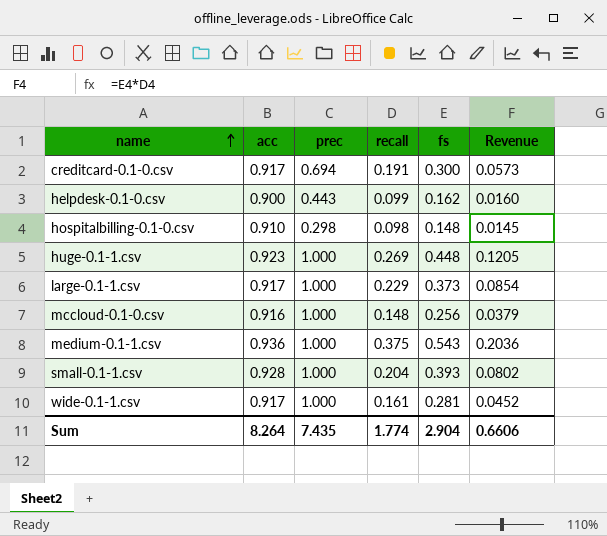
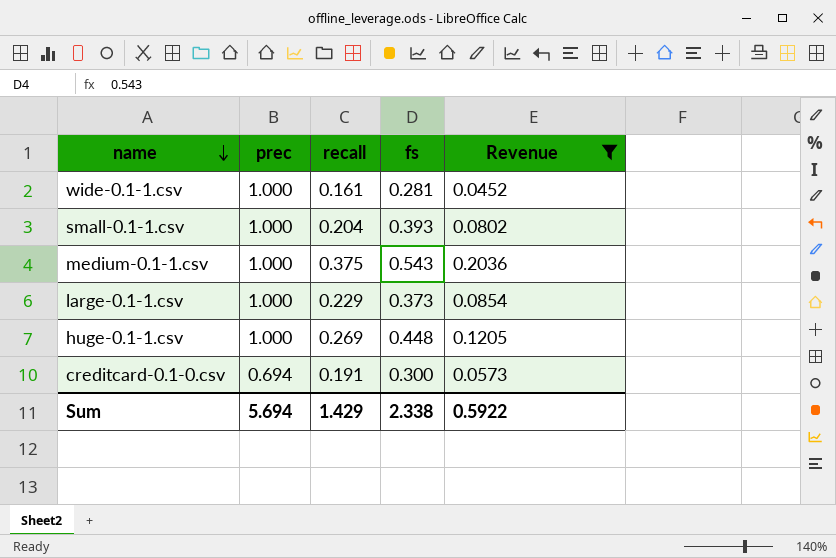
filter: none -> Revenue >= 0.0452
row order: name ascending -> name descending
column acc | position: 2 -> none
Sum | prec: 7.435 -> 5.694
Sum | recall: 1.774 -> 1.429
Sum | fs: 2.904 -> 2.338
Sum | Revenue: 0.6606 -> 0.5922

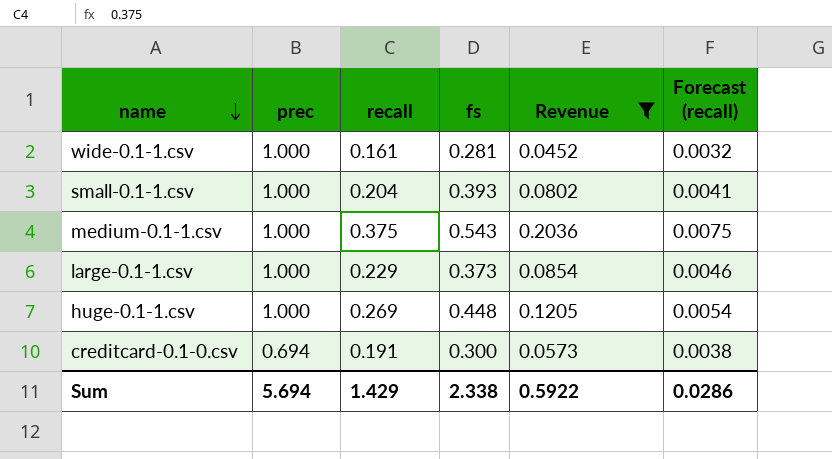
column Forecast (recall) | formula: none -> [recall] * 0.02

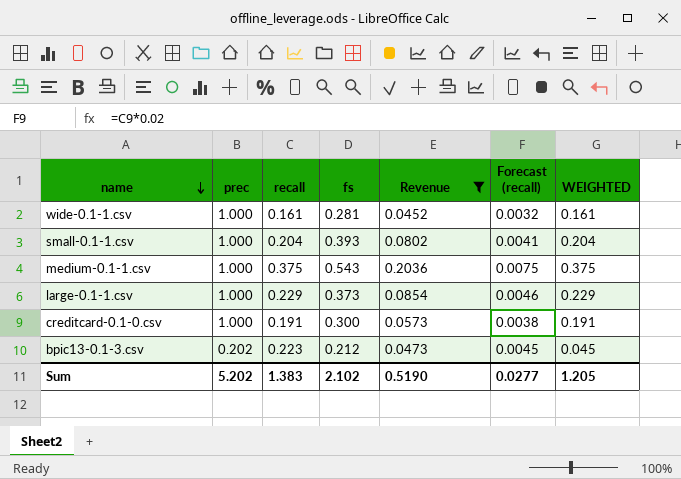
column WEIGHTED | formula: none -> [prec] * [recall]
row huge-0.1-1.csv: 1.000 | 0.269 | 0.448 | 0.1205 | 0.0054 -> none
creditcard-0.1-0.csv | prec: 0.694 -> 1.000
row bpic13-0.1-3.csv: none -> 0.202 | 0.223 | 0.212 | 0.0473 | 0.0045 | 0.045
Sum | prec: 5.694 -> 5.202
Sum | recall: 1.429 -> 1.383
Sum | fs: 2.338 -> 2.102
Sum | Revenue: 0.5922 -> 0.5190
Sum | Forecast (recall): 0.0286 -> 0.0277

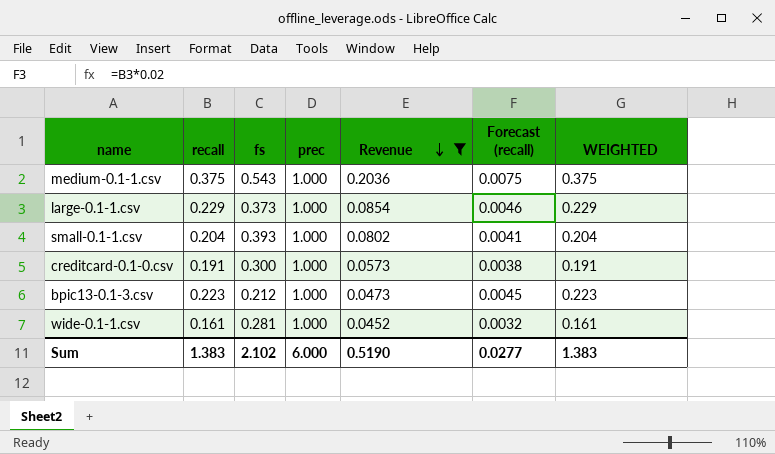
row order: name descending -> Revenue descending
column prec | position: 2 -> 4
bpic13-0.1-3.csv | prec: 0.202 -> 1.000
bpic13-0.1-3.csv | WEIGHTED: 0.045 -> 0.223
Sum | prec: 5.202 -> 6.000
Sum | WEIGHTED: 1.205 -> 1.383

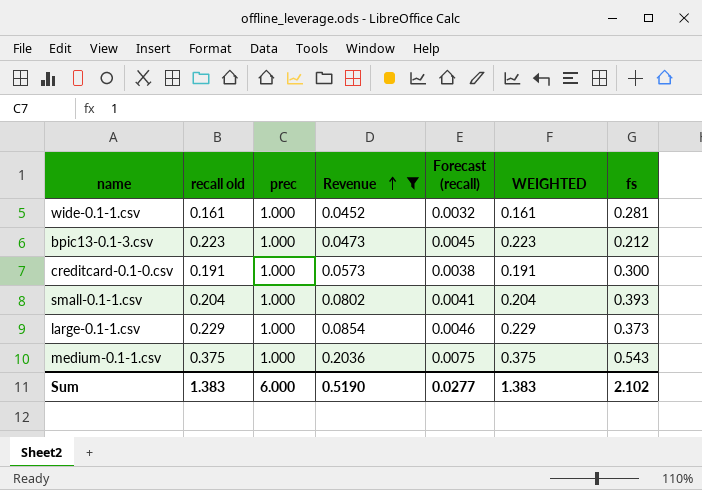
row order: Revenue descending -> Revenue ascending
column name: recall -> recall old
column fs | position: 3 -> 7

